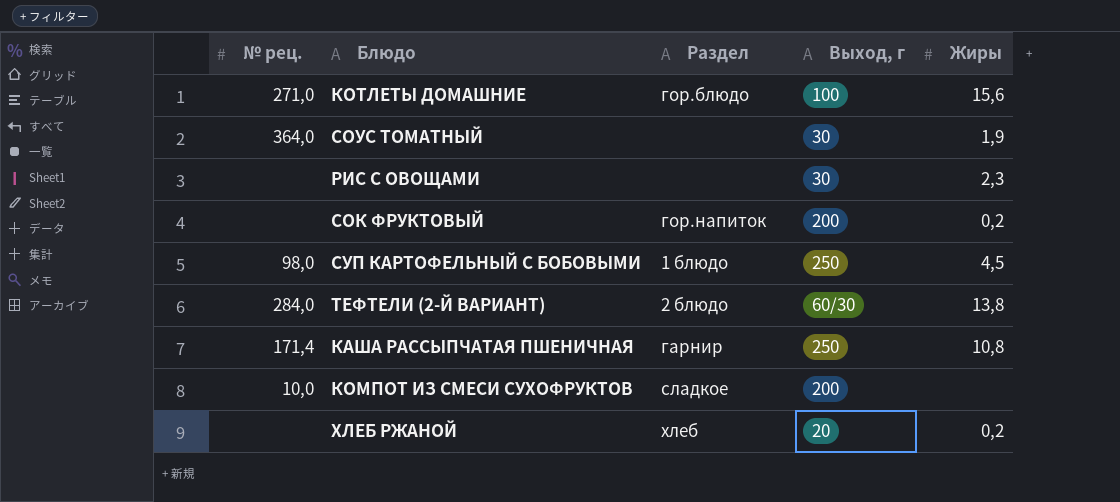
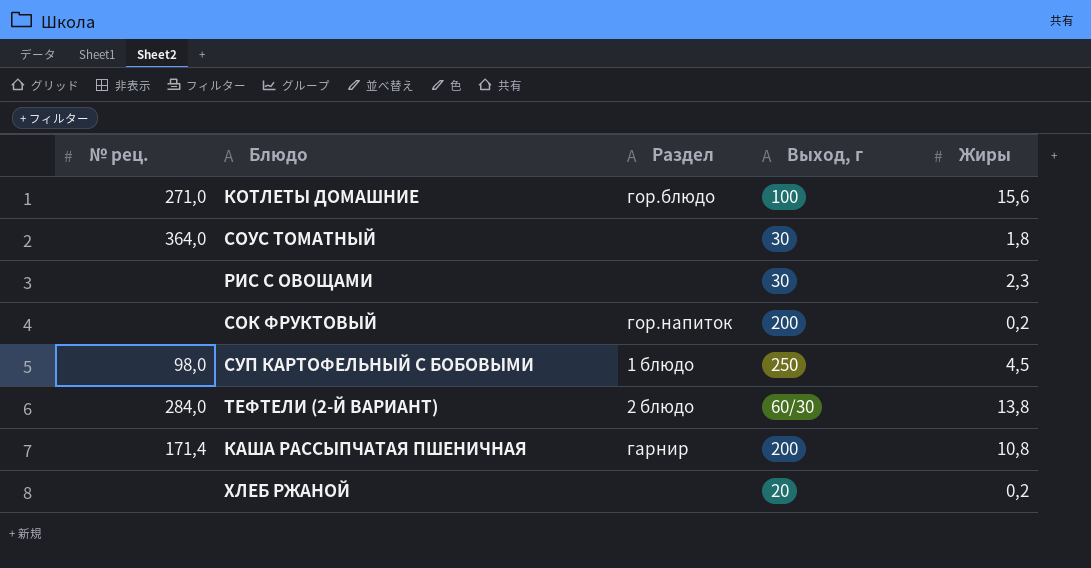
row КОМПОТ ИЗ СМЕСИ СУХОФРУКТОВ: 10,0 | сладкое | 200 | none -> none
СОУС ТОМАТНЫЙ | Жиры: 1,9 -> 1,8
КАША РАССЫПЧАТАЯ ПШЕНИЧНАЯ | Выход, г: 250 -> 200
ХЛЕБ РЖАНОЙ | Раздел: хлеб -> none

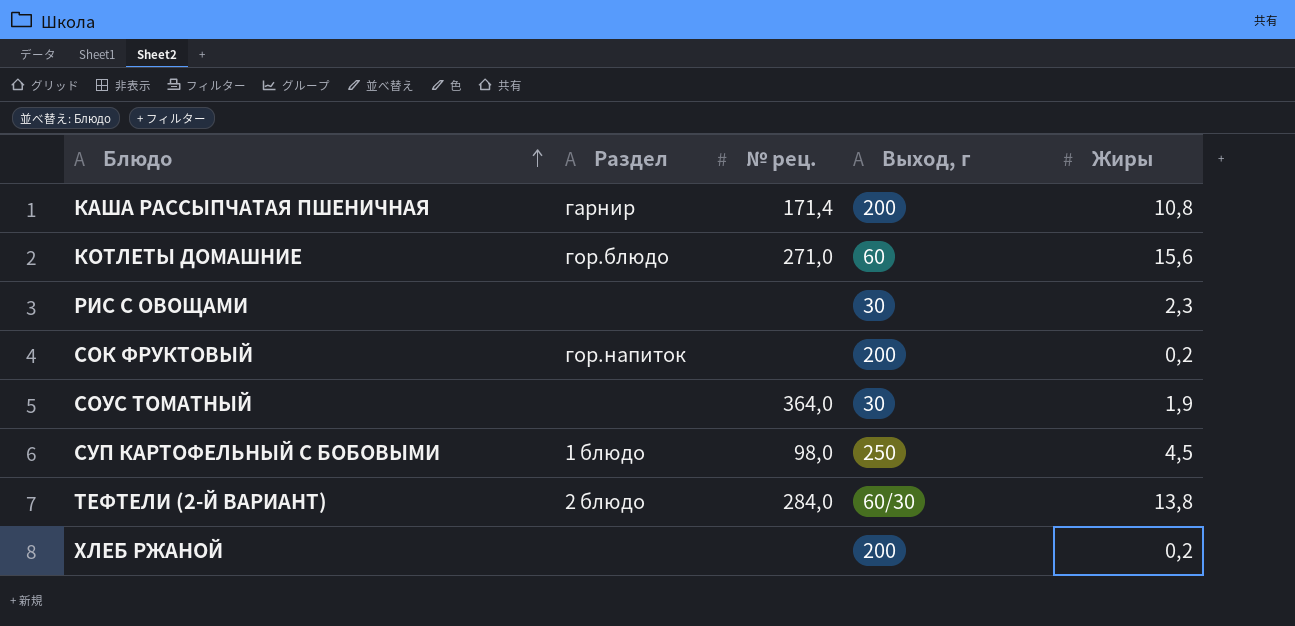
row order: none -> Блюдо ascending
column № рец. | position: 1 -> 3
КОТЛЕТЫ ДОМАШНИЕ | Выход, г: 100 -> 60
СОУС ТОМАТНЫЙ | Жиры: 1,8 -> 1,9
ХЛЕБ РЖАНОЙ | Выход, г: 20 -> 200

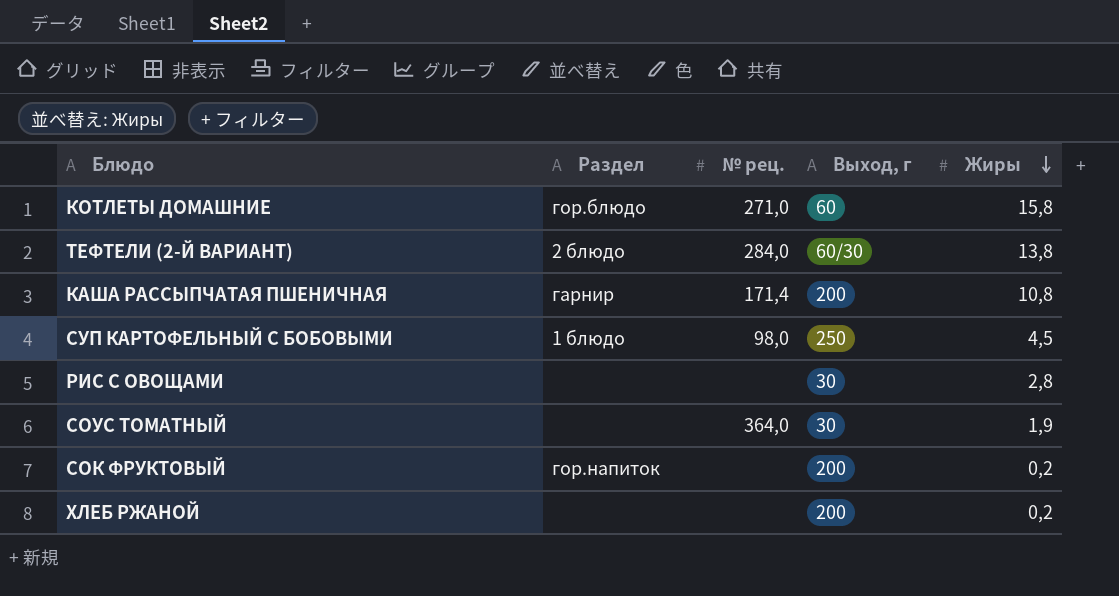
row order: Блюдо ascending -> Жиры descending
КОТЛЕТЫ ДОМАШНИЕ | Жиры: 15,6 -> 15,8
РИС С ОВОЩАМИ | Жиры: 2,3 -> 2,8

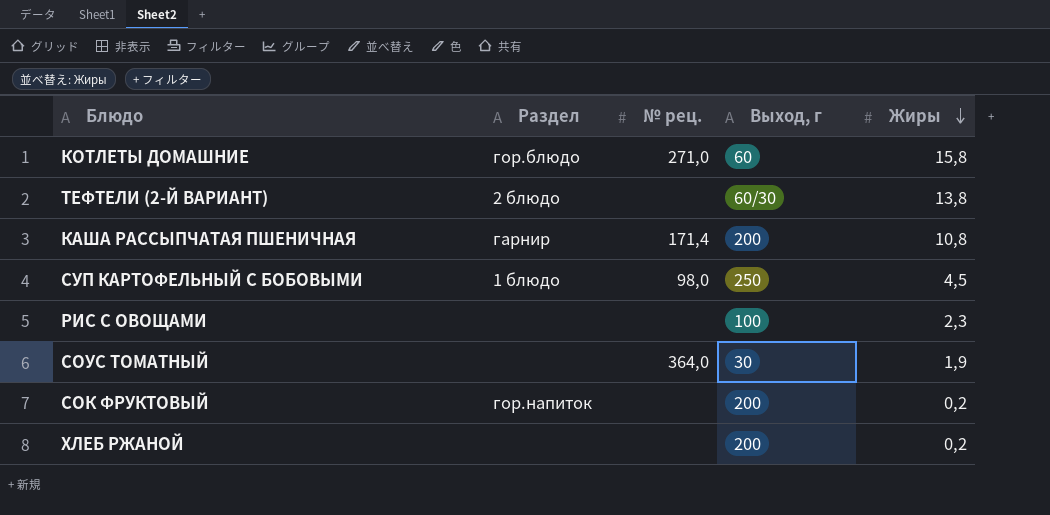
ТЕФТЕЛИ (2-Й ВАРИАНТ) | № рец.: 284,0 -> none
РИС С ОВОЩАМИ | Выход, г: 30 -> 100
РИС С ОВОЩАМИ | Жиры: 2,8 -> 2,3

